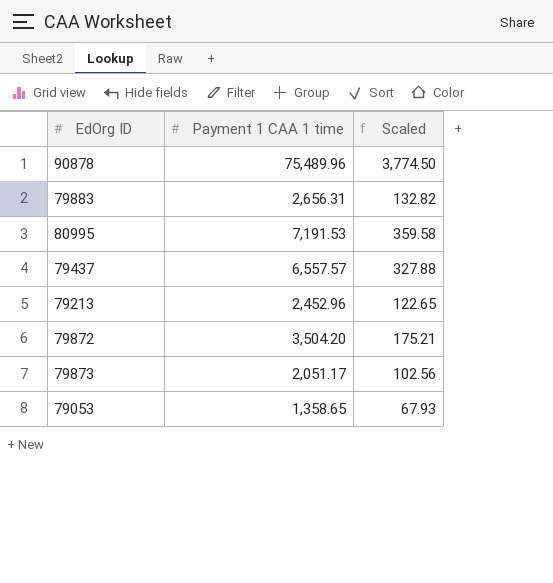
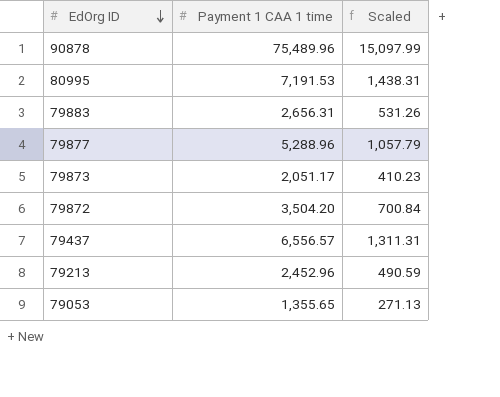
row order: none -> EdOrg ID descending
column Scaled | formula: [Payment 1 CAA 1 time] * 0.05 -> [Payment 1 CAA 1 time] * 0.2
row 79877: none -> 5,288.96 | 1,057.79
79437 | Payment 1 CAA 1 time: 6,557.57 -> 6,556.57
79053 | Payment 1 CAA 1 time: 1,358.65 -> 1,355.65

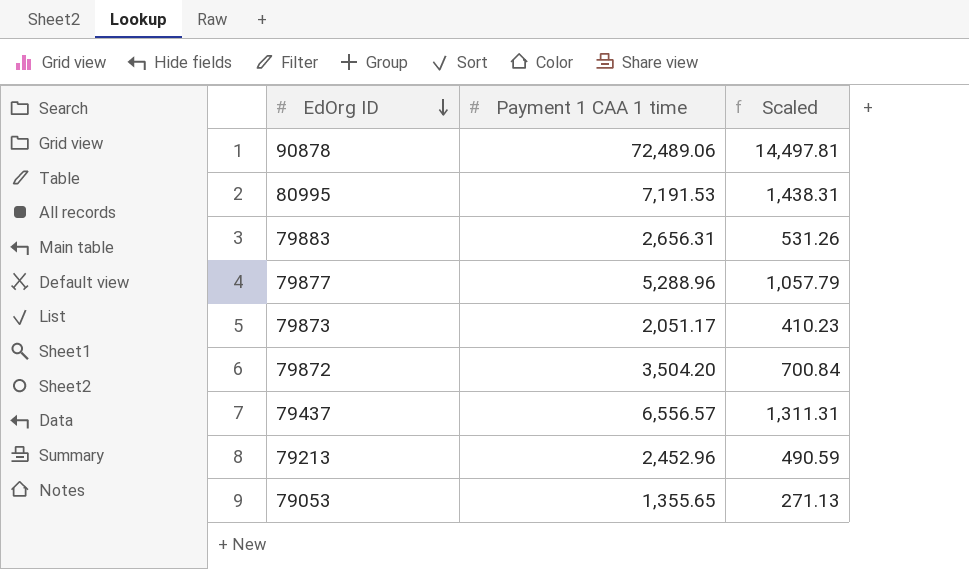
90878 | Payment 1 CAA 1 time: 75,489.96 -> 72,489.06
90878 | Scaled: 15,097.99 -> 14,497.81

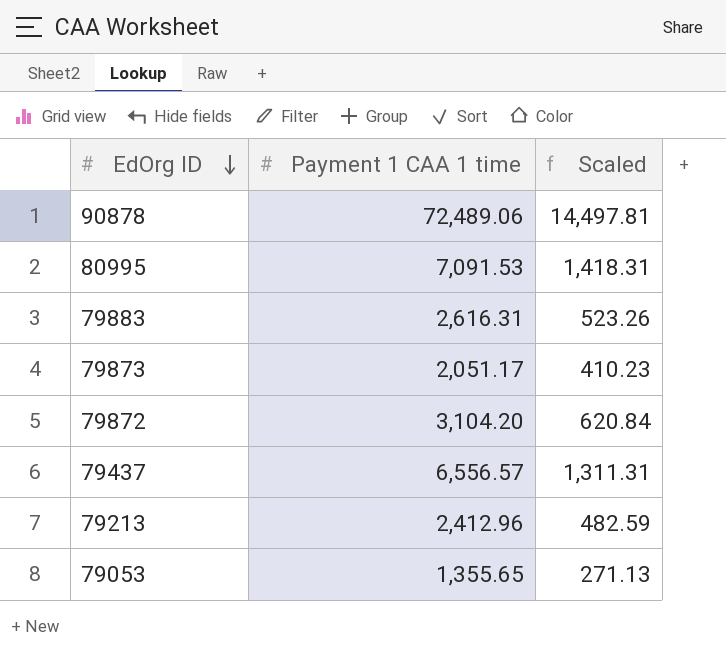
row 79877: 5,288.96 | 1,057.79 -> none
80995 | Payment 1 CAA 1 time: 7,191.53 -> 7,091.53
80995 | Scaled: 1,438.31 -> 1,418.31
79883 | Payment 1 CAA 1 time: 2,656.31 -> 2,616.31
79883 | Scaled: 531.26 -> 523.26
79872 | Payment 1 CAA 1 time: 3,504.20 -> 3,104.20
79872 | Scaled: 700.84 -> 620.84
79213 | Payment 1 CAA 1 time: 2,452.96 -> 2,412.96
79213 | Scaled: 490.59 -> 482.59

